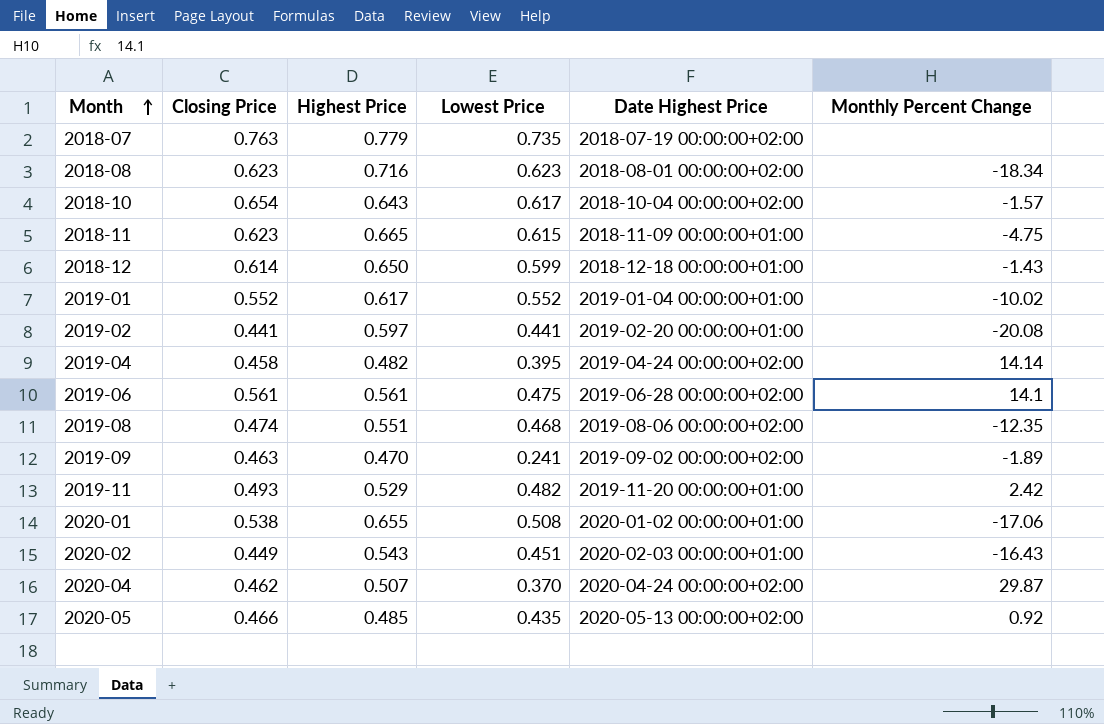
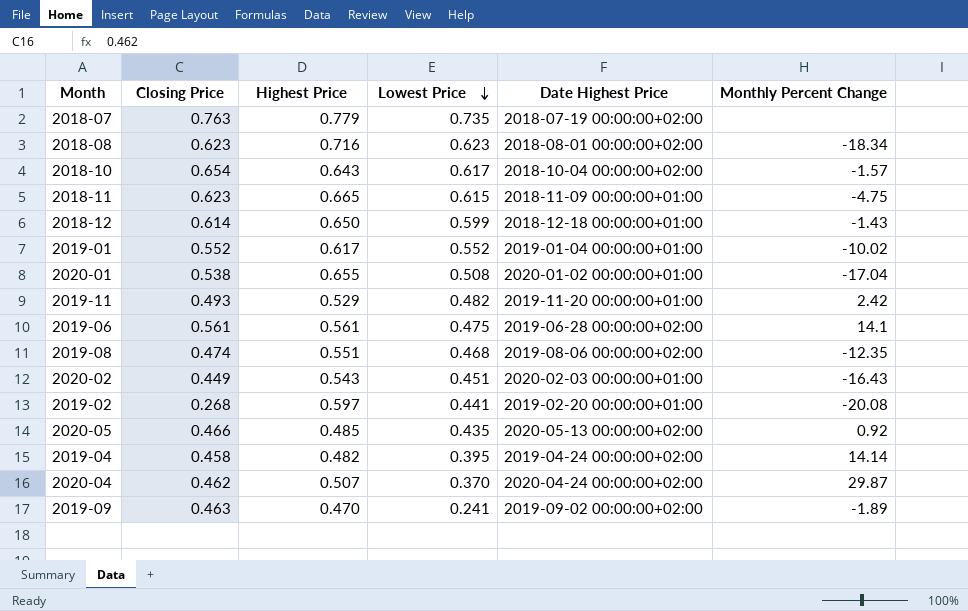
row order: Month ascending -> Lowest Price descending
2020-01 | Monthly Percent Change: -17.06 -> -17.04
2019-02 | Closing Price: 0.441 -> 0.268

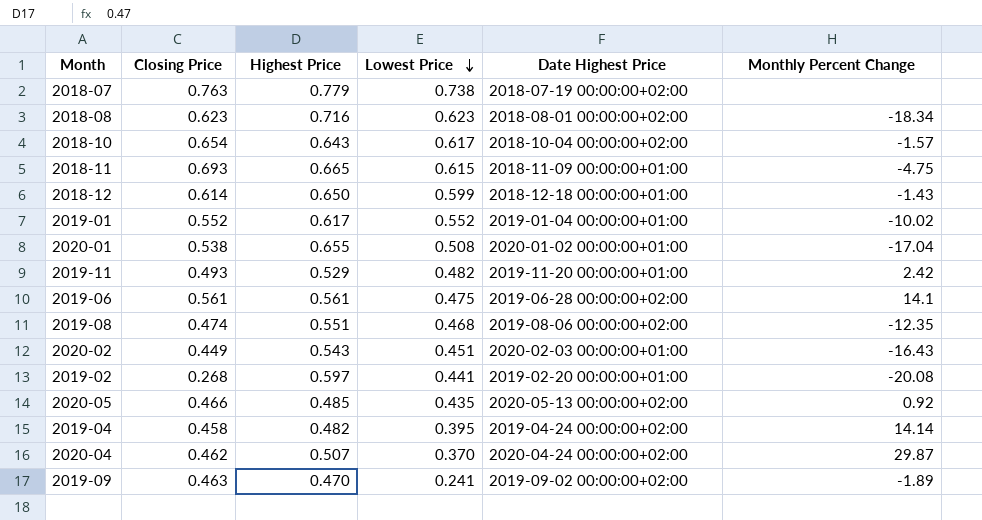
2018-07 | Lowest Price: 0.735 -> 0.738
2018-11 | Closing Price: 0.623 -> 0.693

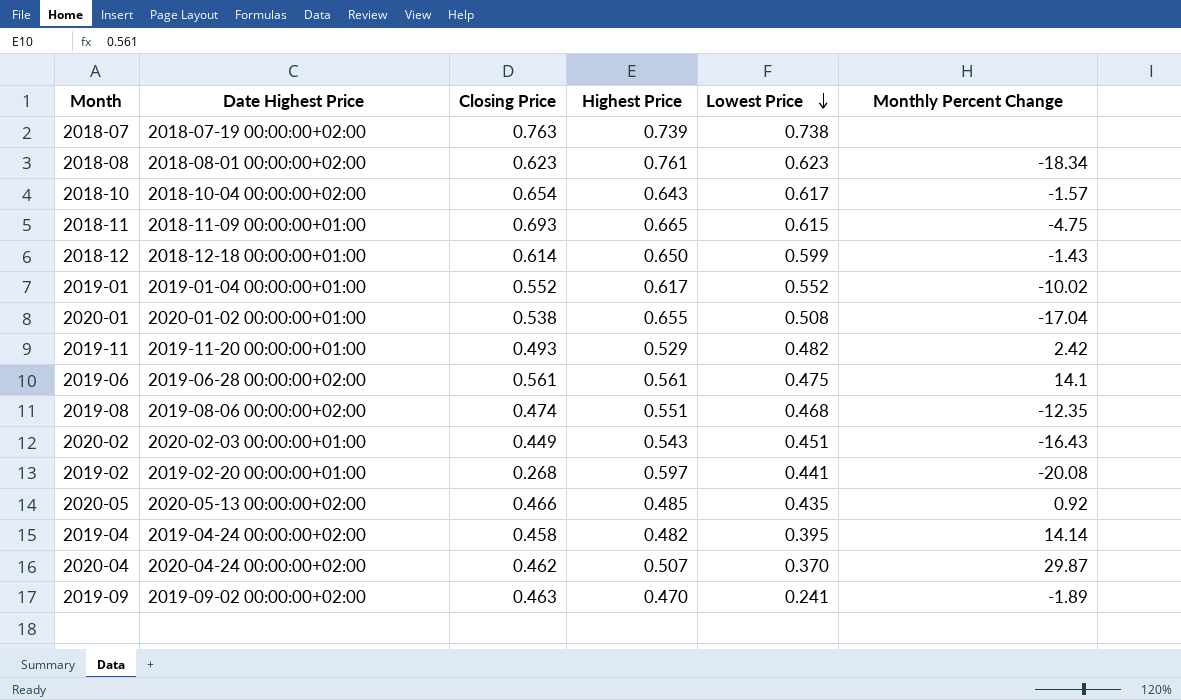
column Date Highest Price | position: 5 -> 2
2018-07 | Highest Price: 0.779 -> 0.739
2018-08 | Highest Price: 0.716 -> 0.761

